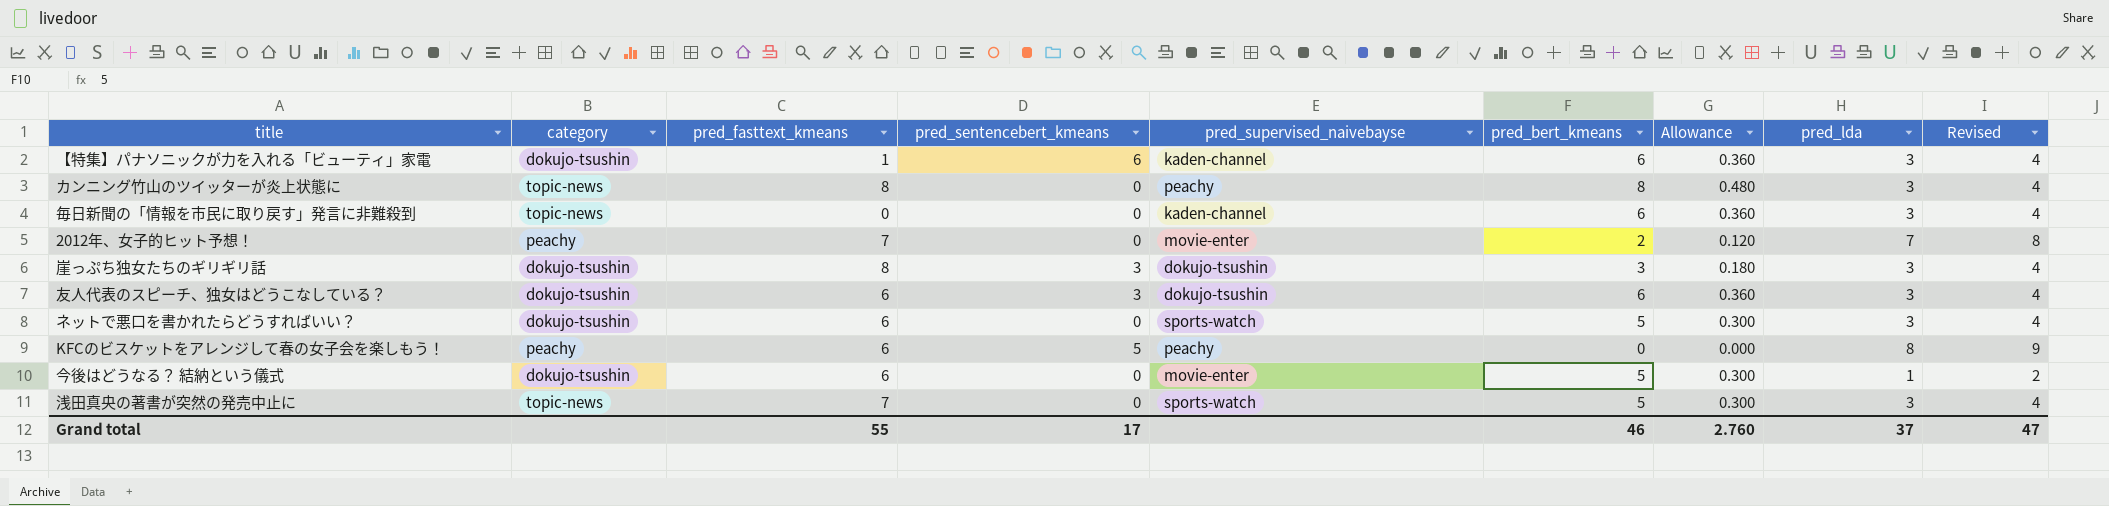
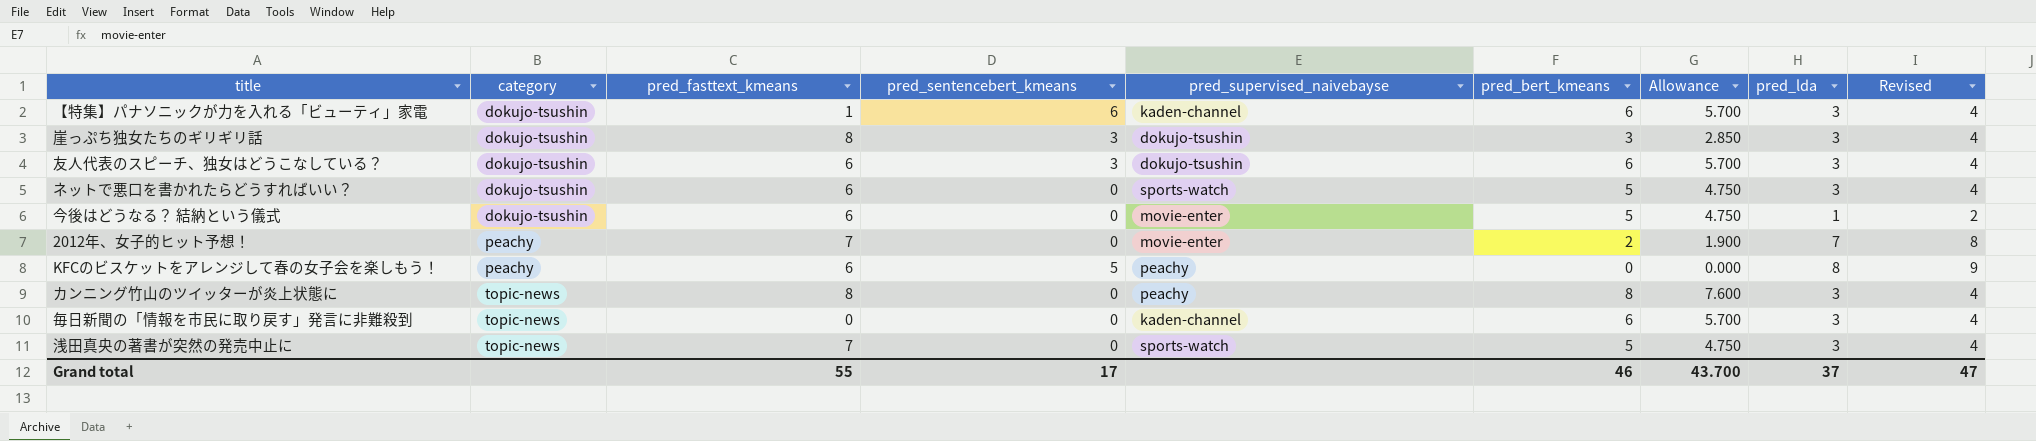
row order: none -> category ascending
column Allowance | formula: [pred_bert_kmeans] * 0.06 -> [pred_bert_kmeans] * 0.95
Grand total | Allowance: 2.760 -> 43.700

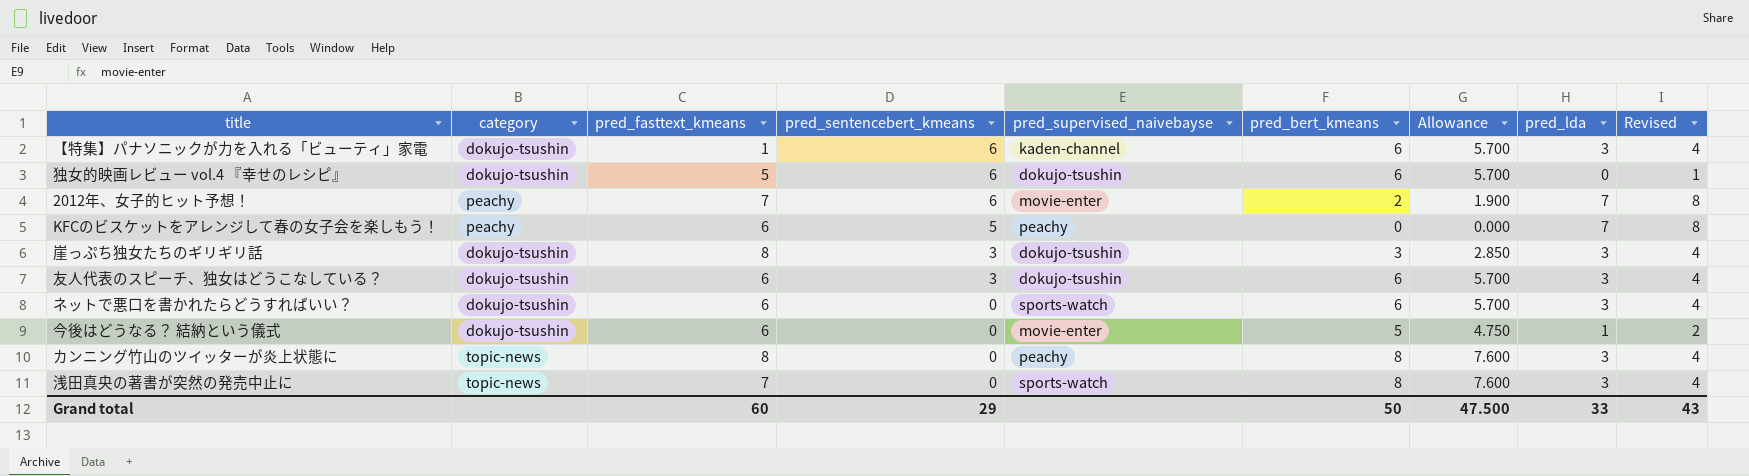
row order: category ascending -> pred_sentencebert_kmeans descending
row 毎日新聞の「情報を市民に取り戻す」発言に非難殺到: topic-news | 0 | 0 | kaden-channel | 6 | 5.700 | 3 | 4 -> none
row 独女的映画レビュー vol.4 『幸せのレシピ』: none -> dokujo-tsushin | 5 | 6 | dokujo-tsushin | 6 | 5.700 | 0 | 1
2012年、女子的ヒット予想！ | pred_sentencebert_kmeans: 0 -> 6
KFCのビスケットをアレンジして春の女子会を楽しもう！ | pred_lda: 8 -> 7
KFCのビスケットをアレンジして春の女子会を楽しもう！ | Revised: 9 -> 8
ネットで悪口を書かれたらどうすればいい？ | pred_bert_kmeans: 5 -> 6
ネットで悪口を書かれたらどうすればいい？ | Allowance: 4.750 -> 5.700
浅田真央の著書が突然の発売中止に | pred_bert_kmeans: 5 -> 8
浅田真央の著書が突然の発売中止に | Allowance: 4.750 -> 7.600
Grand total | pred_fasttext_kmeans: 55 -> 60
Grand total | pred_sentencebert_kmeans: 17 -> 29
Grand total | pred_bert_kmeans: 46 -> 50
Grand total | Allowance: 43.700 -> 47.500
Grand total | pred_lda: 37 -> 33
Grand total | Revised: 47 -> 43

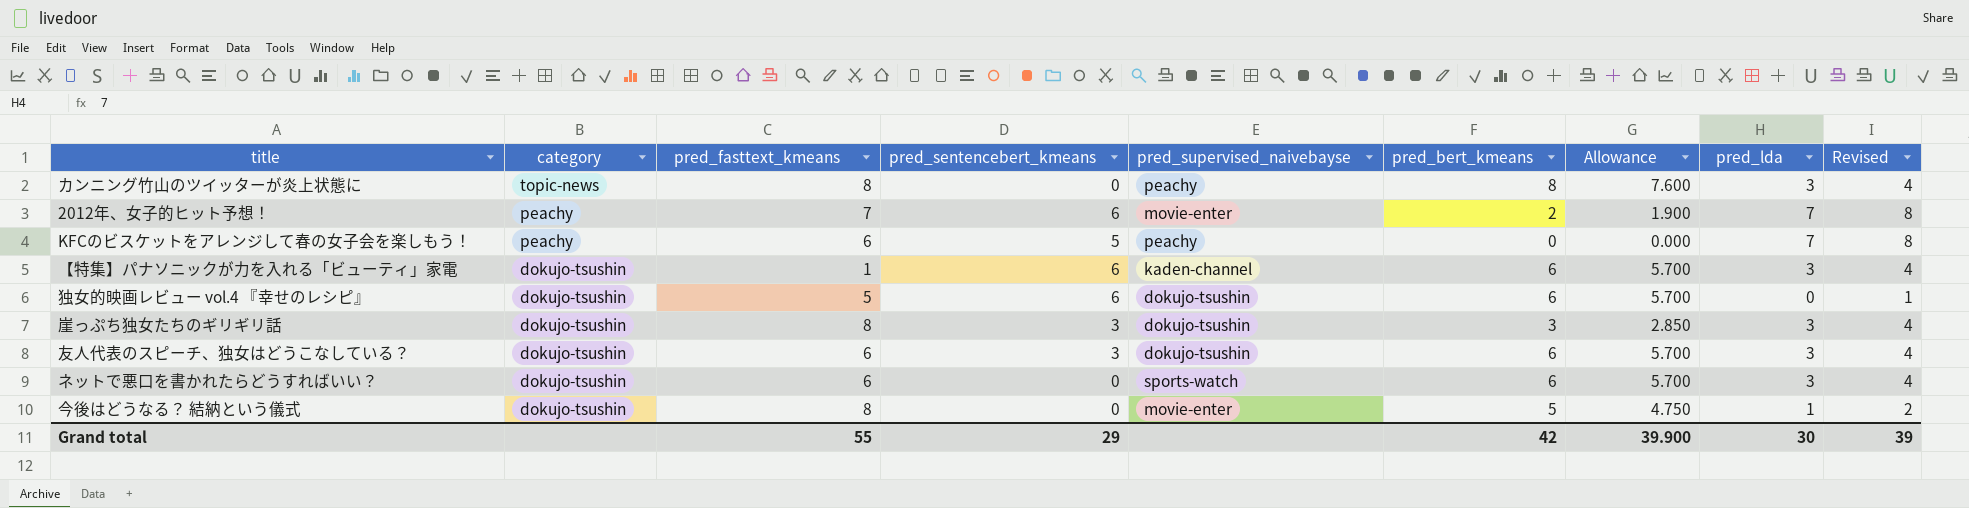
row order: pred_sentencebert_kmeans descending -> category descending
row 浅田真央の著書が突然の発売中止に: topic-news | 7 | 0 | sports-watch | 8 | 7.600 | 3 | 4 -> none
今後はどうなる？ 結納という儀式 | pred_fasttext_kmeans: 6 -> 8
Grand total | pred_fasttext_kmeans: 60 -> 55
Grand total | pred_bert_kmeans: 50 -> 42
Grand total | Allowance: 47.500 -> 39.900
Grand total | pred_lda: 33 -> 30
Grand total | Revised: 43 -> 39

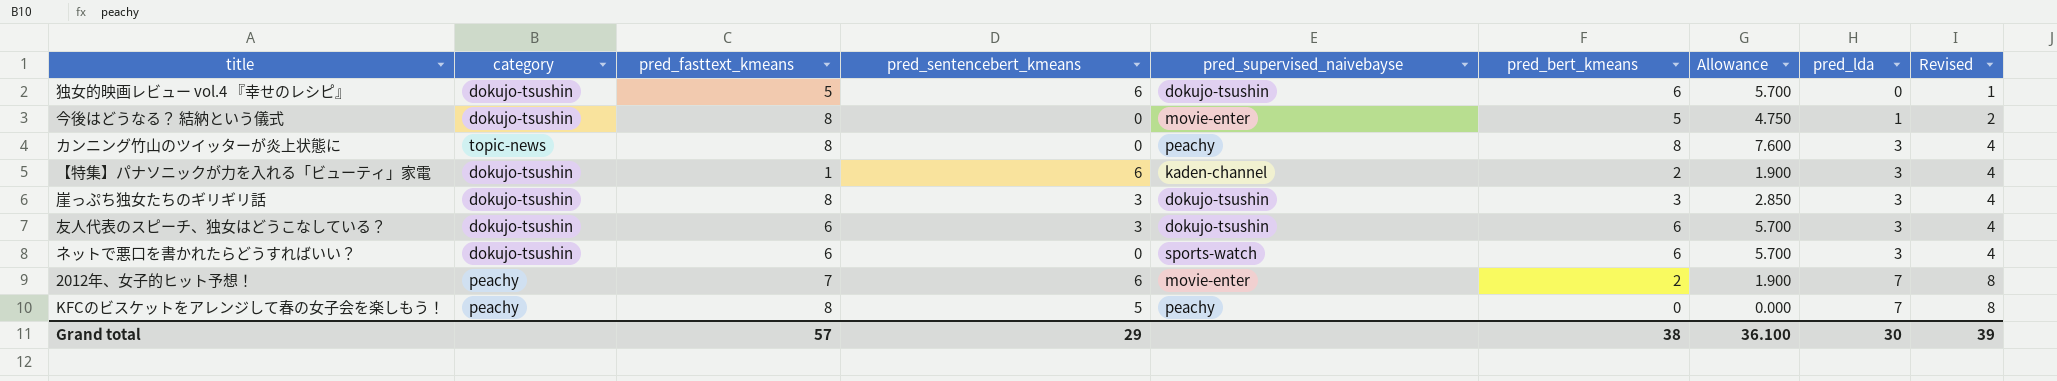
row order: category descending -> pred_lda ascending
【特集】パナソニックが力を入れる「ビューティ」家電 | pred_bert_kmeans: 6 -> 2
【特集】パナソニックが力を入れる「ビューティ」家電 | Allowance: 5.700 -> 1.900
KFCのビスケットをアレンジして春の女子会を楽しもう！ | pred_fasttext_kmeans: 6 -> 8
Grand total | pred_fasttext_kmeans: 55 -> 57
Grand total | pred_bert_kmeans: 42 -> 38
Grand total | Allowance: 39.900 -> 36.100

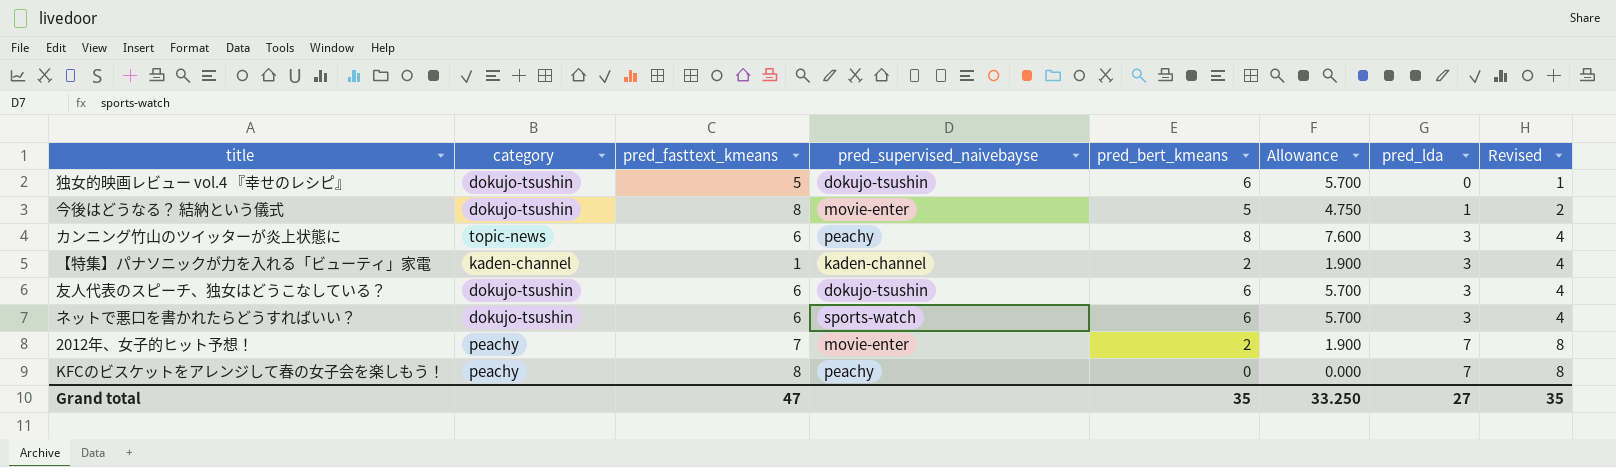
column pred_sentencebert_kmeans | position: 4 -> none
row 崖っぷち独女たちのギリギリ話: dokujo-tsushin | 8 | 3 | dokujo-tsushin | 3 | 2.850 | 3 | 4 -> none
カンニング竹山のツイッターが炎上状態に | pred_fasttext_kmeans: 8 -> 6
【特集】パナソニックが力を入れる「ビューティ」家電 | category: dokujo-tsushin -> kaden-channel
Grand total | pred_fasttext_kmeans: 57 -> 47
Grand total | pred_bert_kmeans: 38 -> 35
Grand total | Allowance: 36.100 -> 33.250
Grand total | pred_lda: 30 -> 27
Grand total | Revised: 39 -> 35

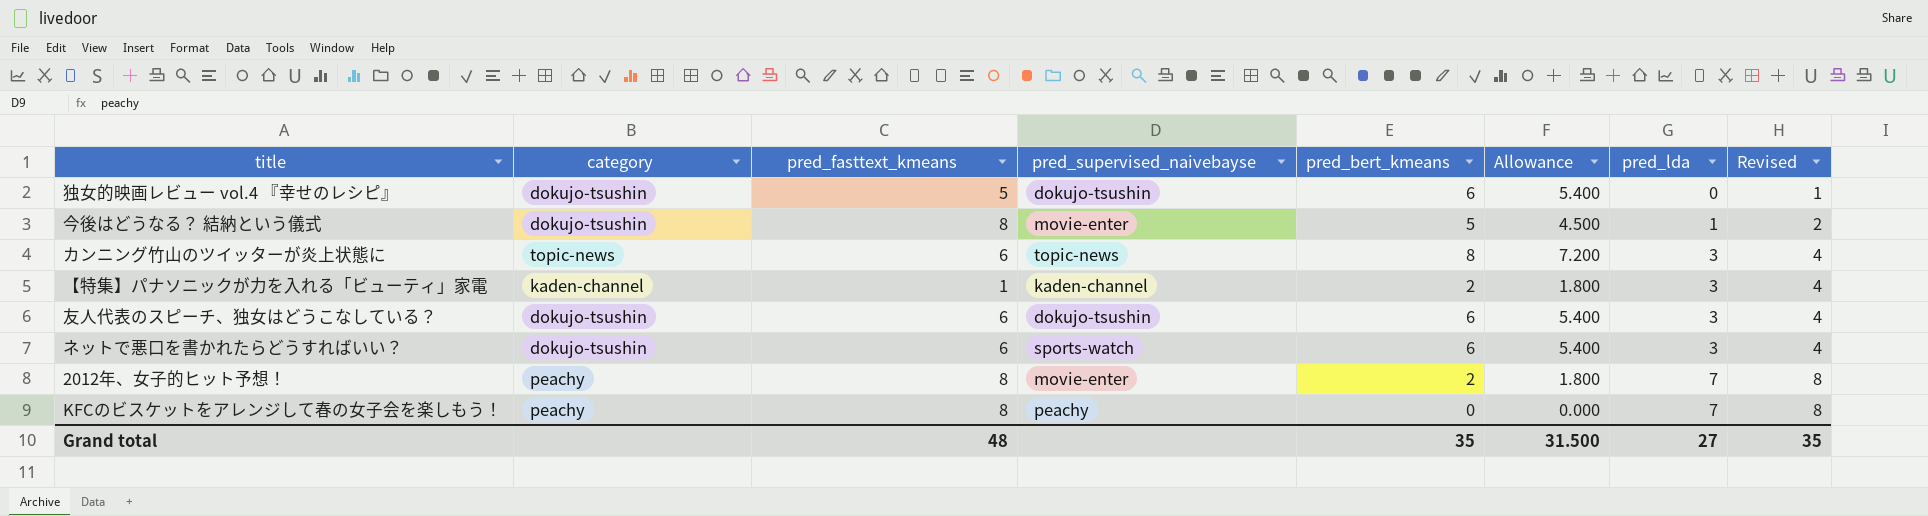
column Allowance | formula: [pred_bert_kmeans] * 0.95 -> [pred_bert_kmeans] * 0.9
カンニング竹山のツイッターが炎上状態に | pred_supervised_naivebayse: peachy -> topic-news
2012年、女子的ヒット予想！ | pred_fasttext_kmeans: 7 -> 8
Grand total | pred_fasttext_kmeans: 47 -> 48
Grand total | Allowance: 33.250 -> 31.500

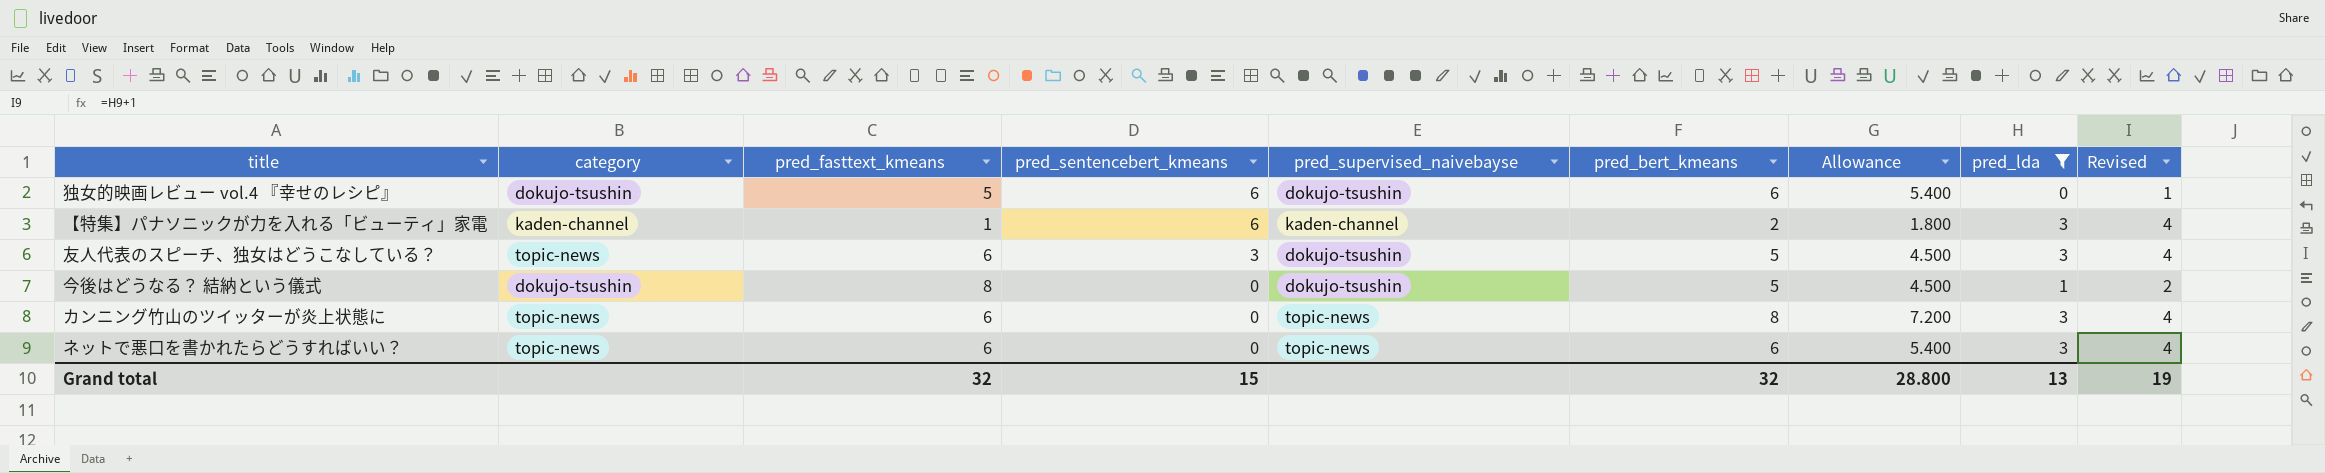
filter: none -> pred_lda != 7
row order: pred_lda ascending -> pred_sentencebert_kmeans descending
column pred_sentencebert_kmeans | position: none -> 4
友人代表のスピーチ、独女はどうこなしている？ | category: dokujo-tsushin -> topic-news
友人代表のスピーチ、独女はどうこなしている？ | pred_bert_kmeans: 6 -> 5
友人代表のスピーチ、独女はどうこなしている？ | Allowance: 5.400 -> 4.500
今後はどうなる？ 結納という儀式 | pred_supervised_naivebayse: movie-enter -> dokujo-tsushin
ネットで悪口を書かれたらどうすればいい？ | category: dokujo-tsushin -> topic-news
ネットで悪口を書かれたらどうすればいい？ | pred_supervised_naivebayse: sports-watch -> topic-news
Grand total | pred_fasttext_kmeans: 48 -> 32
Grand total | pred_bert_kmeans: 35 -> 32
Grand total | Allowance: 31.500 -> 28.800
Grand total | pred_lda: 27 -> 13
Grand total | Revised: 35 -> 19

